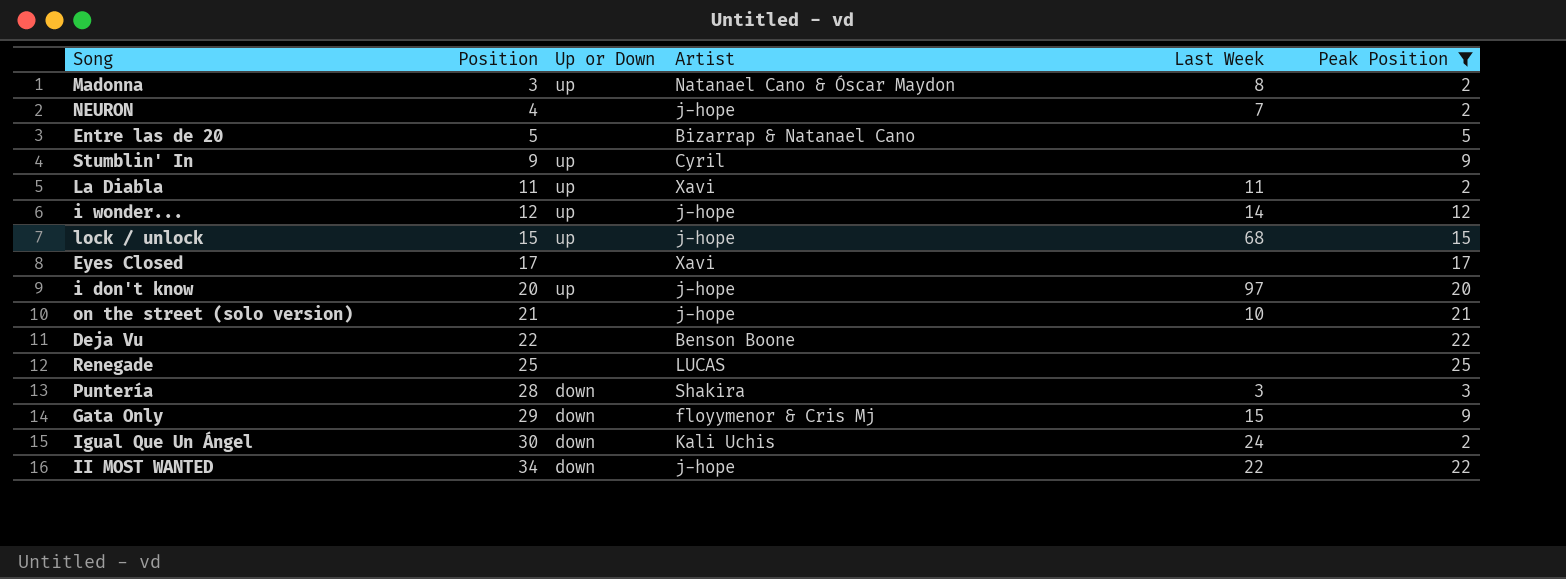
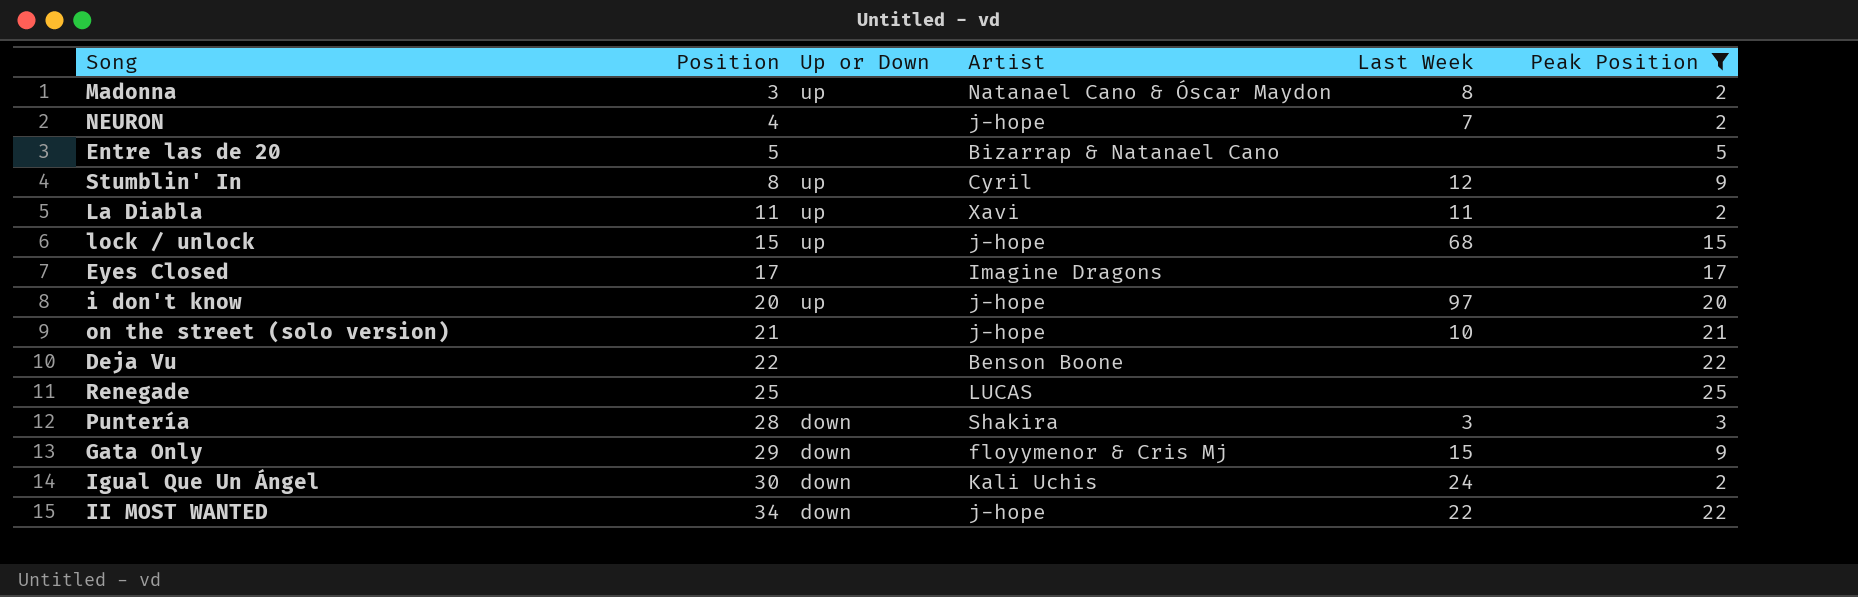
row i wonder...: 12 | up | j-hope | 14 | 12 -> none
Stumblin' In | Position: 9 -> 8
Stumblin' In | Last Week: none -> 12
Eyes Closed | Artist: Xavi -> Imagine Dragons

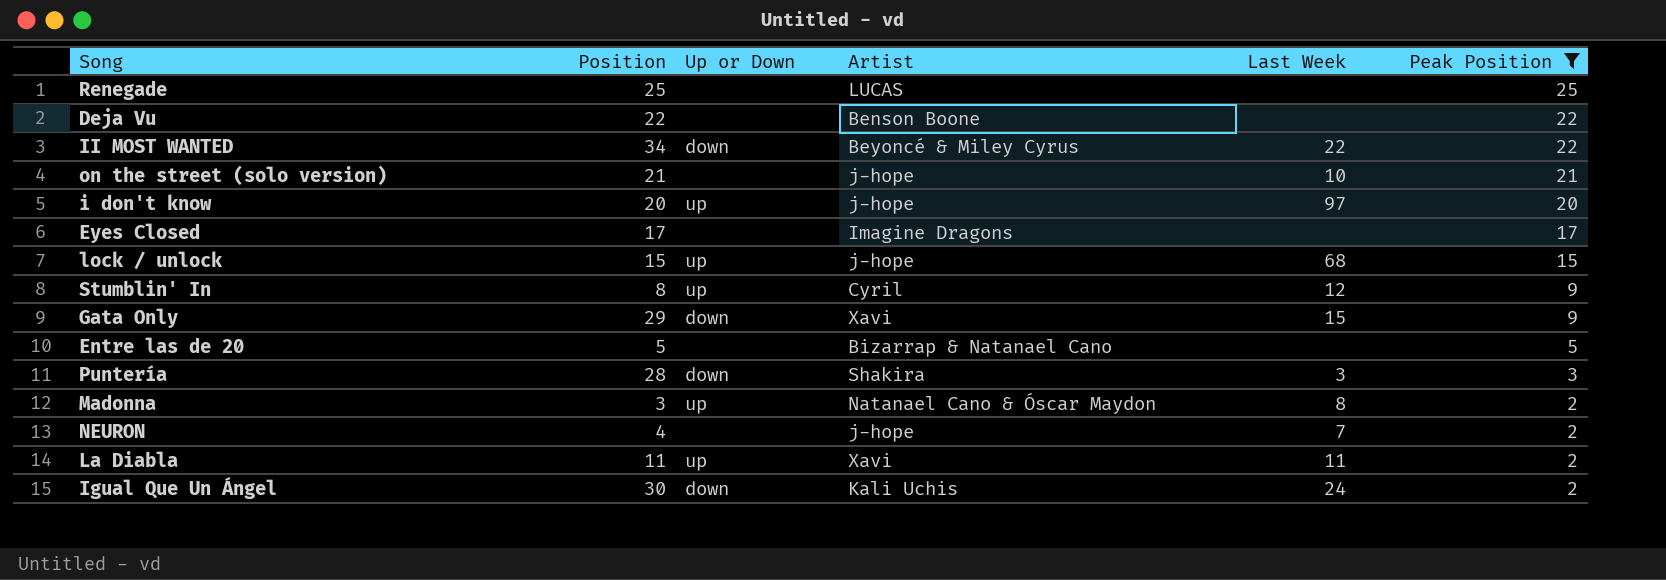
row order: Position ascending -> Peak Position descending
II MOST WANTED | Artist: j-hope -> Beyoncé & Miley Cyrus
Gata Only | Artist: floyymenor & Cris Mj -> Xavi

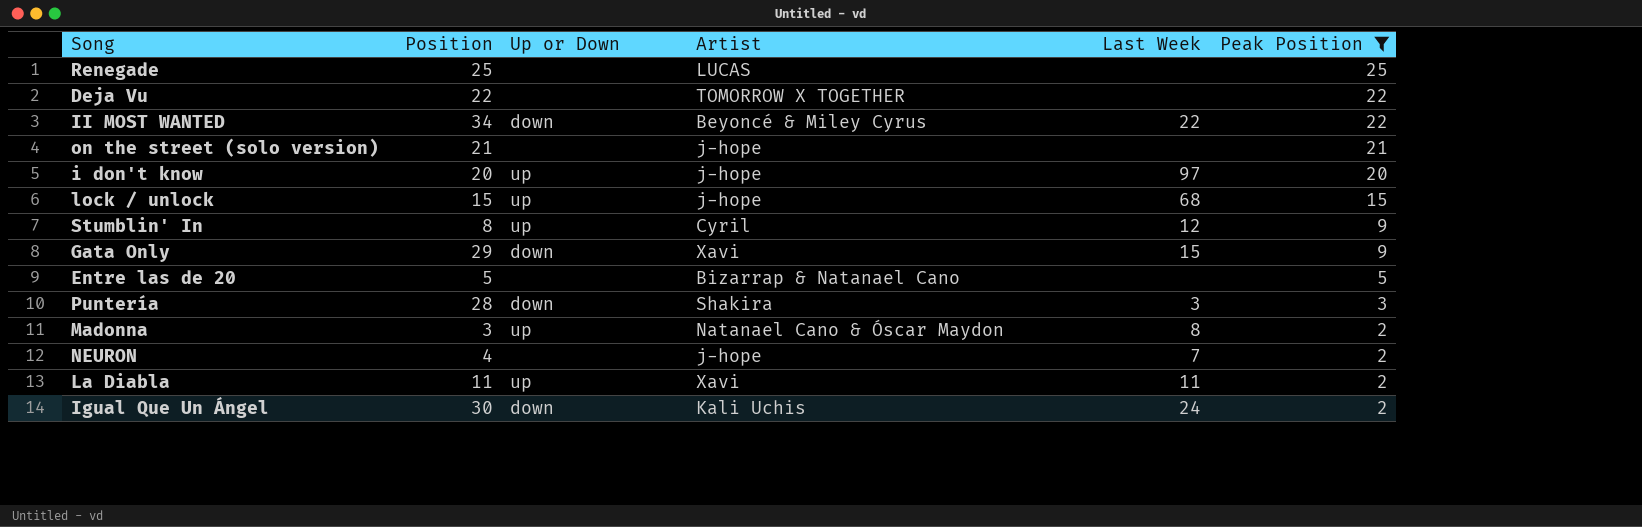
row Eyes Closed: 17 | none | Imagine Dragons | none | 17 -> none
Deja Vu | Artist: Benson Boone -> TOMORROW X TOGETHER
on the street (solo version) | Last Week: 10 -> none

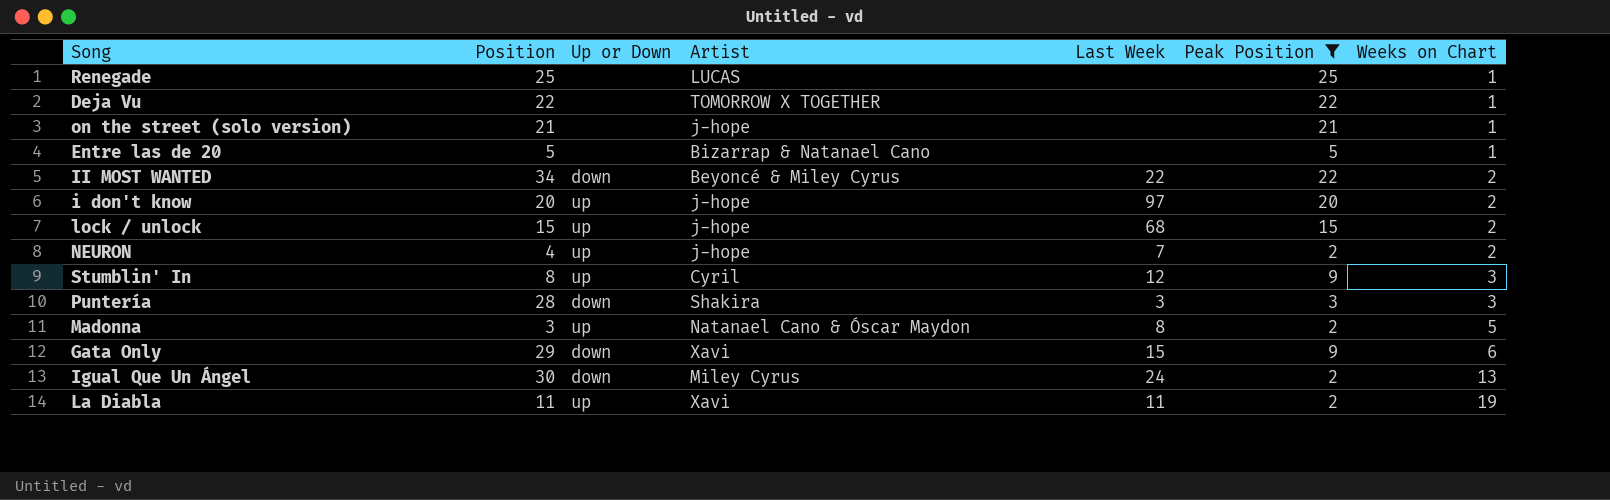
row order: Peak Position descending -> Weeks on Chart ascending
column Weeks on Chart | position: none -> 7
NEURON | Up or Down: none -> up
Igual Que Un Ángel | Artist: Kali Uchis -> Miley Cyrus

